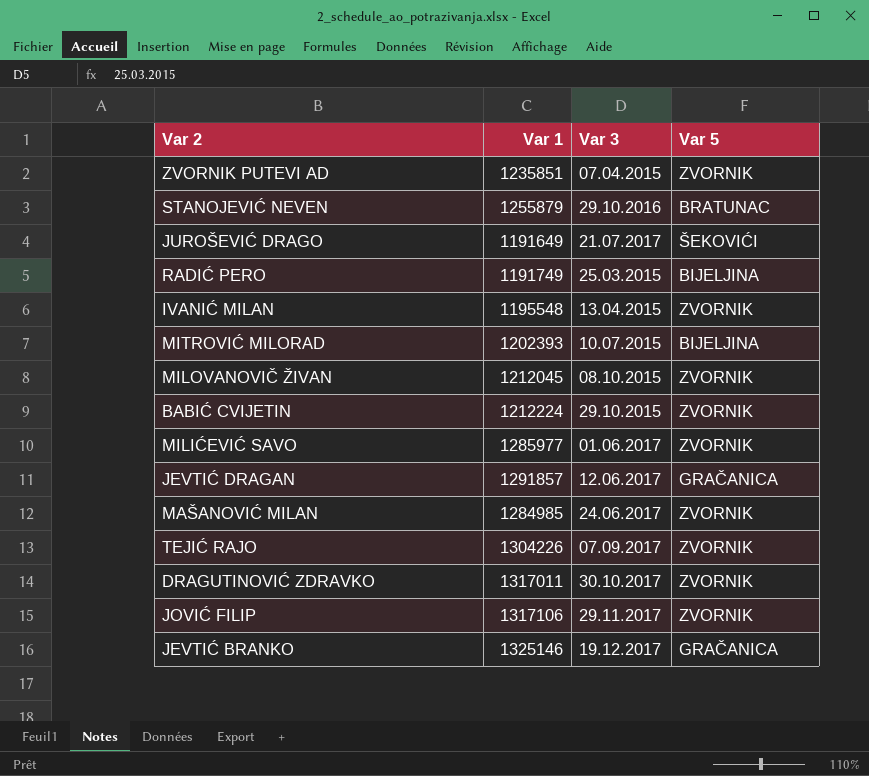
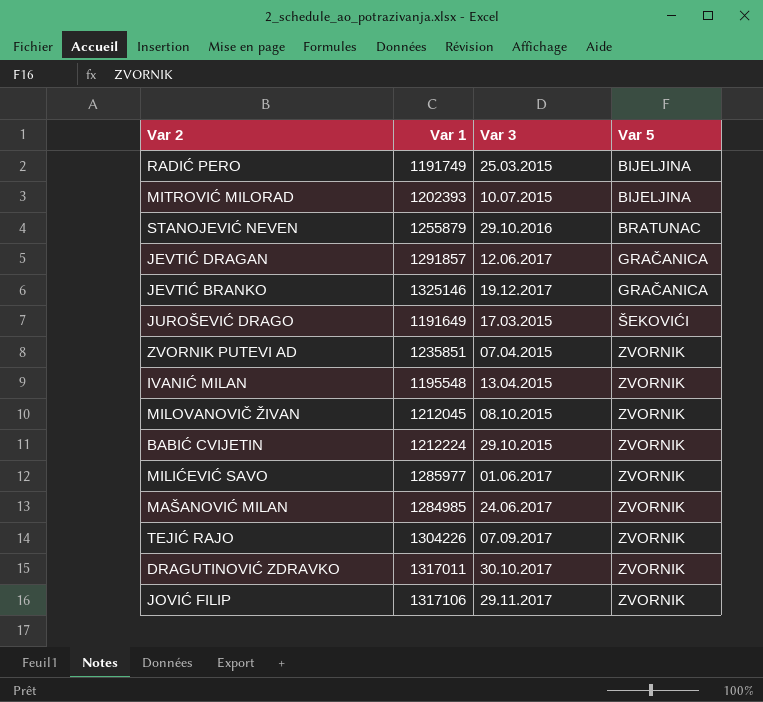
row order: none -> Var 5 ascending
JUROŠEVIĆ DRAGO | Var 3: 21.07.2017 -> 17.03.2015

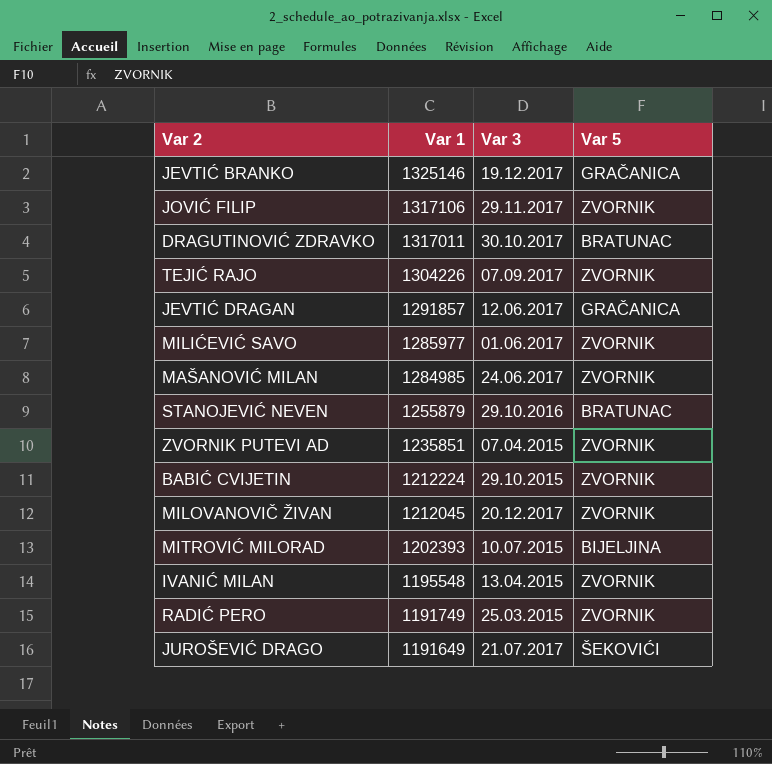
row order: Var 5 ascending -> Var 1 descending
DRAGUTINOVIĆ ZDRAVKO | Var 5: ZVORNIK -> BRATUNAC
MILOVANOVIČ ŽIVAN | Var 3: 08.10.2015 -> 20.12.2017
RADIĆ PERO | Var 5: BIJELJINA -> ZVORNIK
JUROŠEVIĆ DRAGO | Var 3: 17.03.2015 -> 21.07.2017

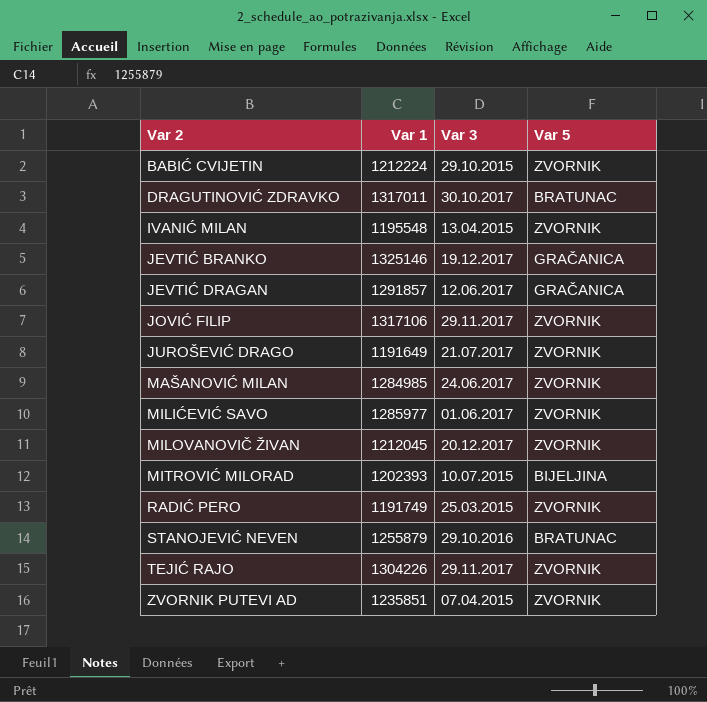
row order: Var 1 descending -> Var 2 ascending
JUROŠEVIĆ DRAGO | Var 5: ŠEKOVIĆI -> ZVORNIK
TEJIĆ RAJO | Var 3: 07.09.2017 -> 29.11.2017

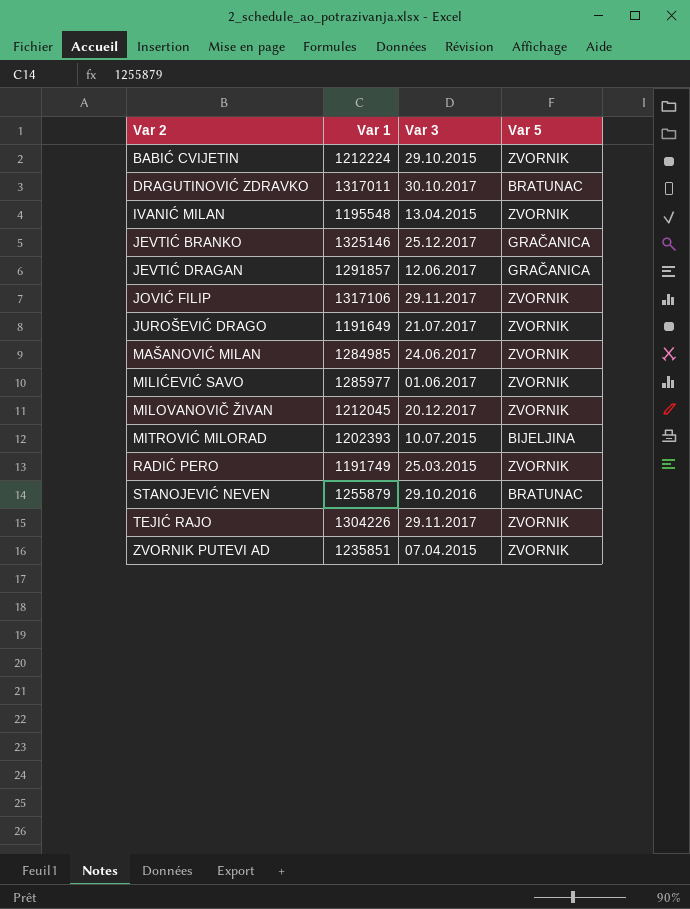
JEVTIĆ BRANKO | Var 3: 19.12.2017 -> 25.12.2017

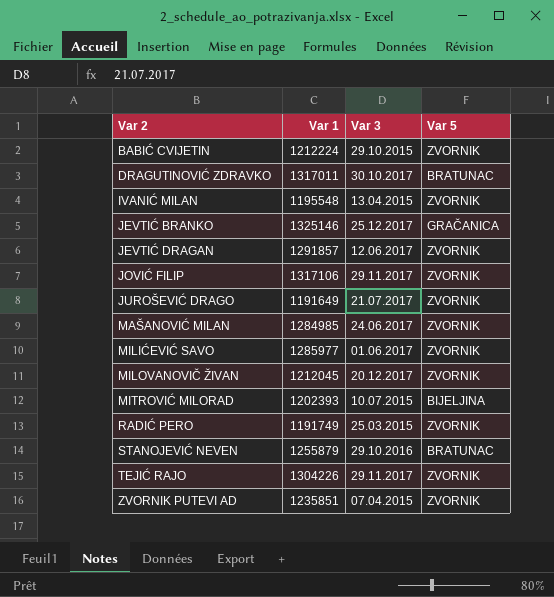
JEVTIĆ DRAGAN | Var 5: GRAČANICA -> ZVORNIK

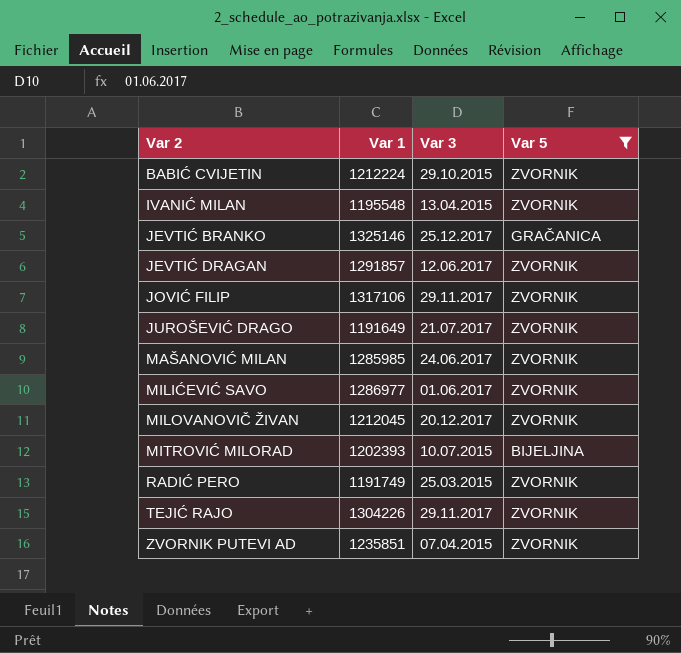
filter: none -> Var 5 != BRATUNAC
MAŠANOVIĆ MILAN | Var 1: 1284985 -> 1285985
MILIĆEVIĆ SAVO | Var 1: 1285977 -> 1286977

